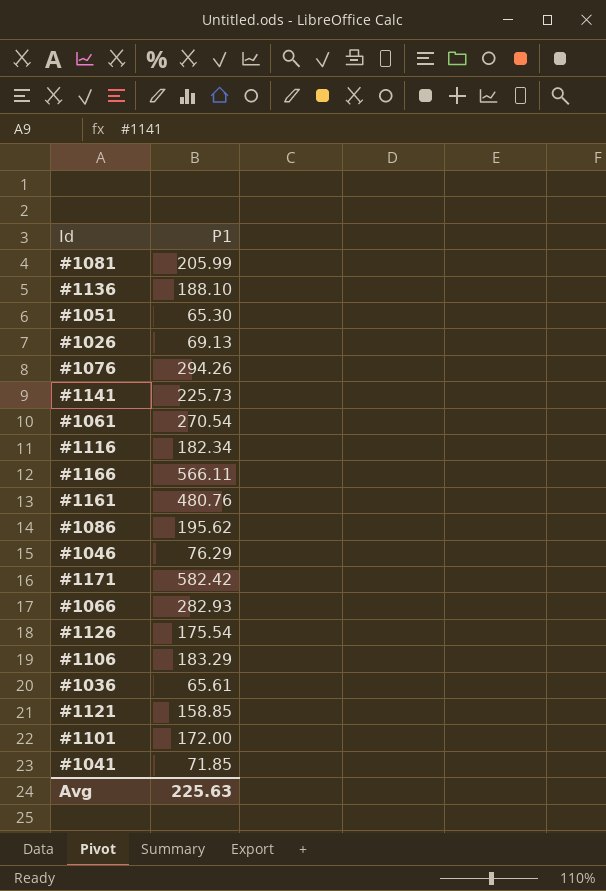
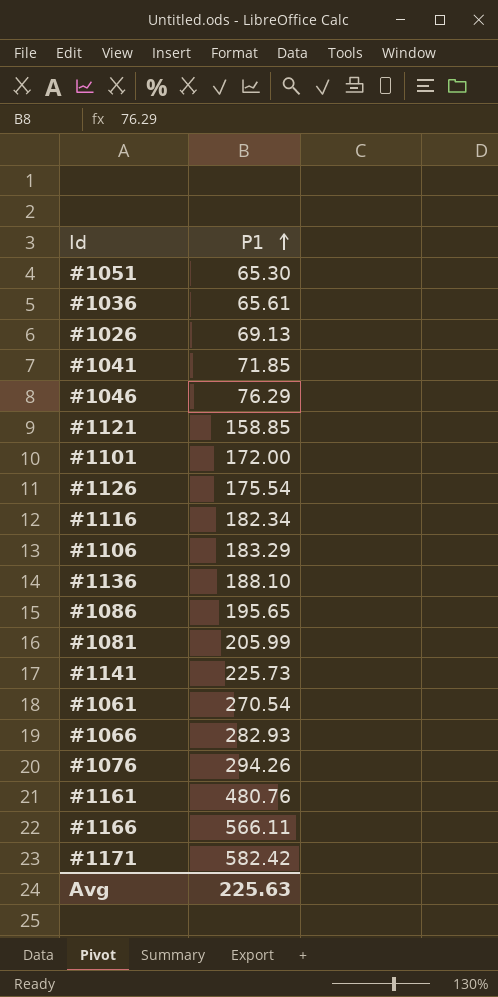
row order: none -> P1 ascending
#1086 | P1: 195.62 -> 195.65

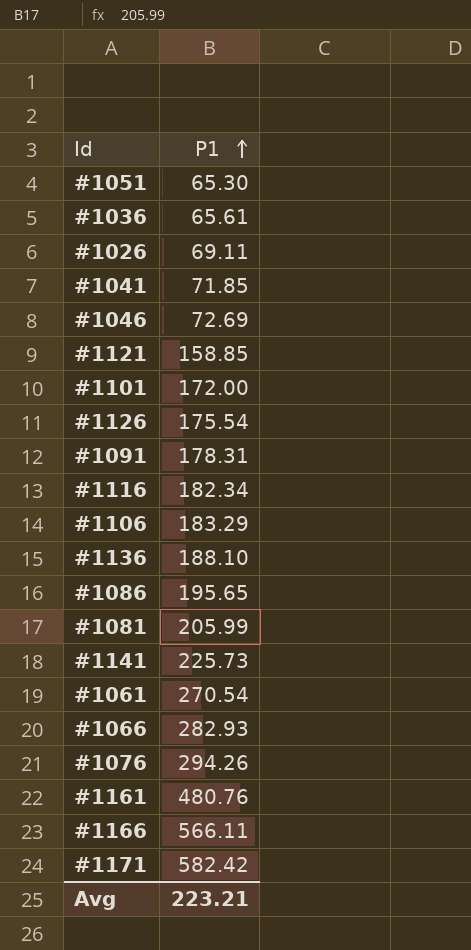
#1026 | P1: 69.13 -> 69.11
#1046 | P1: 76.29 -> 72.69
row #1091: none -> 178.31
Avg | P1: 225.63 -> 223.21

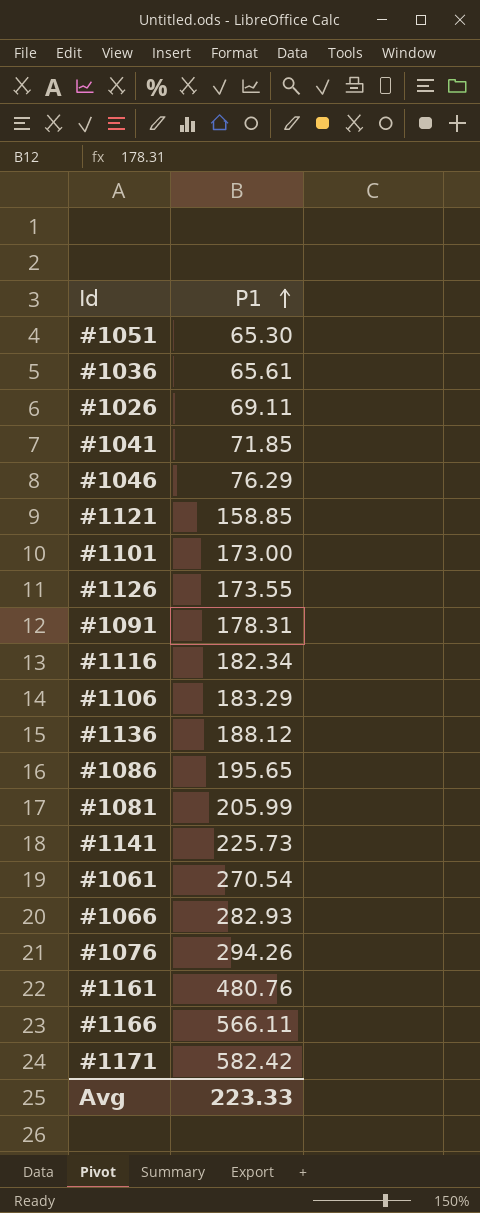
#1046 | P1: 72.69 -> 76.29
#1101 | P1: 172.00 -> 173.00
#1126 | P1: 175.54 -> 173.55
#1136 | P1: 188.10 -> 188.12
Avg | P1: 223.21 -> 223.33

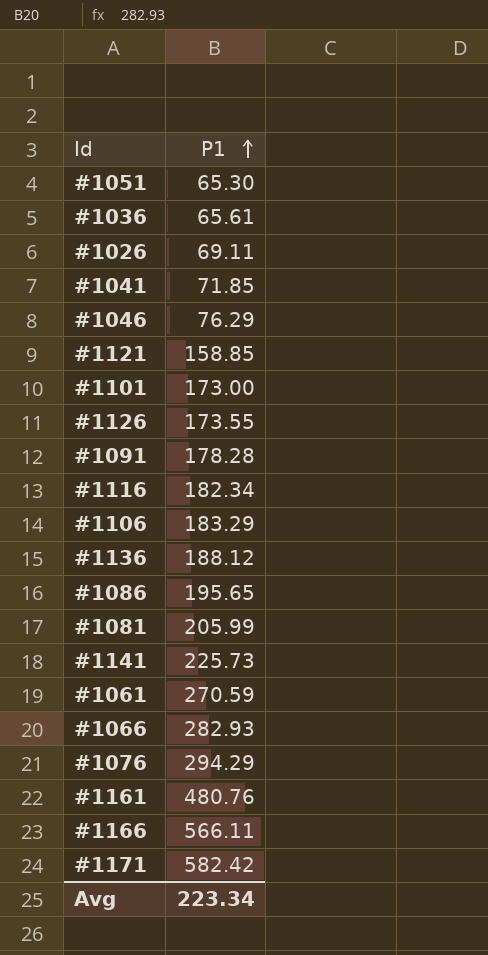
#1091 | P1: 178.31 -> 178.28
#1061 | P1: 270.54 -> 270.59
#1076 | P1: 294.26 -> 294.29
Avg | P1: 223.33 -> 223.34

